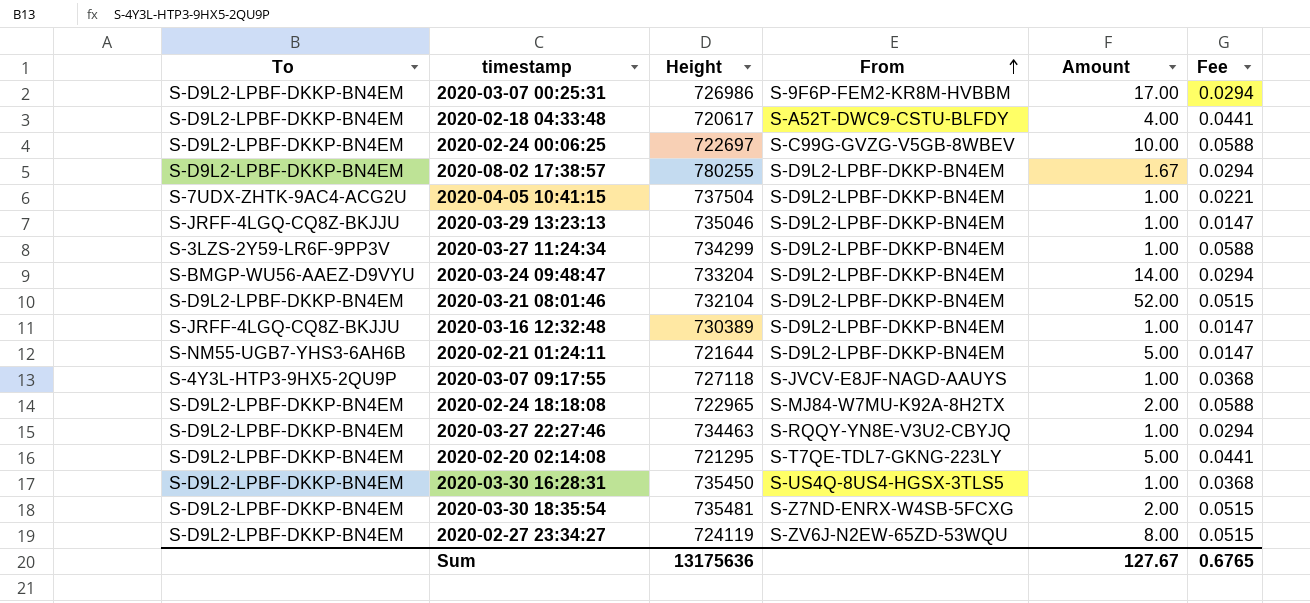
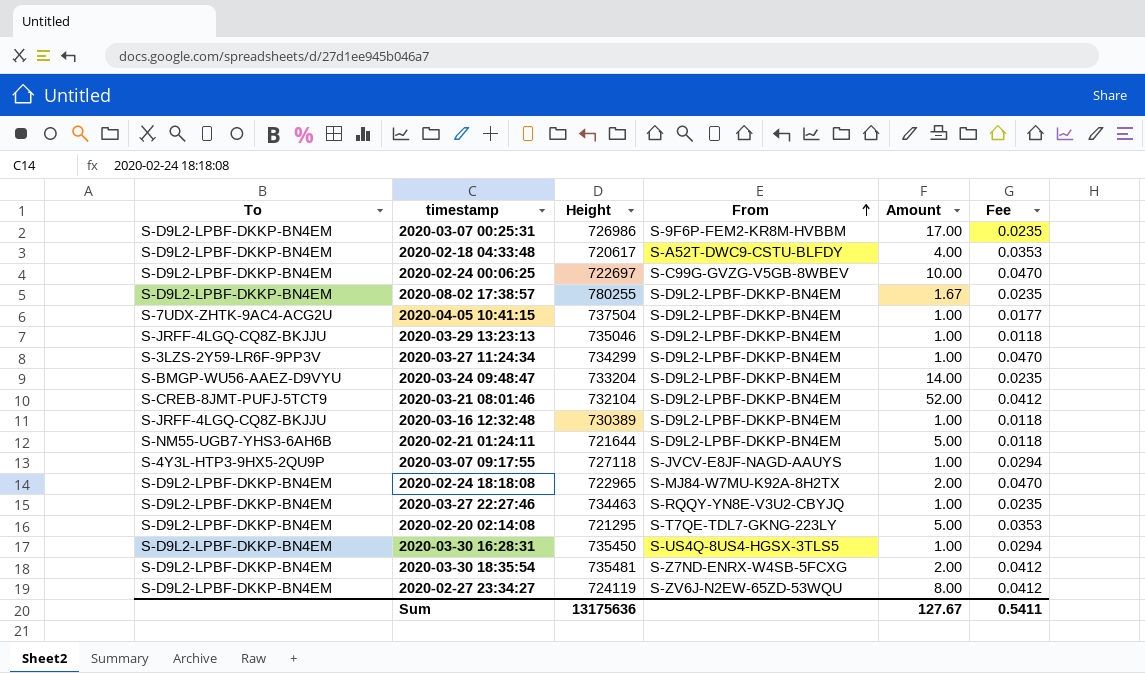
2020-03-07 00:25:31 | Fee: 0.0294 -> 0.0235
2020-02-18 04:33:48 | Fee: 0.0441 -> 0.0353
2020-02-24 00:06:25 | Fee: 0.0588 -> 0.0470
2020-08-02 17:38:57 | Fee: 0.0294 -> 0.0235
2020-04-05 10:41:15 | Fee: 0.0221 -> 0.0177
2020-03-29 13:23:13 | Fee: 0.0147 -> 0.0118
2020-03-27 11:24:34 | Fee: 0.0588 -> 0.0470
2020-03-24 09:48:47 | Fee: 0.0294 -> 0.0235
2020-03-21 08:01:46 | To: S-D9L2-LPBF-DKKP-BN4EM -> S-CREB-8JMT-PUFJ-5TCT9
2020-03-21 08:01:46 | Fee: 0.0515 -> 0.0412
2020-03-16 12:32:48 | Fee: 0.0147 -> 0.0118
2020-02-21 01:24:11 | Fee: 0.0147 -> 0.0118
2020-03-07 09:17:55 | Fee: 0.0368 -> 0.0294
2020-02-24 18:18:08 | Fee: 0.0588 -> 0.0470
2020-03-27 22:27:46 | Fee: 0.0294 -> 0.0235
2020-02-20 02:14:08 | Fee: 0.0441 -> 0.0353
2020-03-30 16:28:31 | Fee: 0.0368 -> 0.0294
2020-03-30 18:35:54 | Fee: 0.0515 -> 0.0412
2020-02-27 23:34:27 | Fee: 0.0515 -> 0.0412
Sum | Fee: 0.6765 -> 0.5411

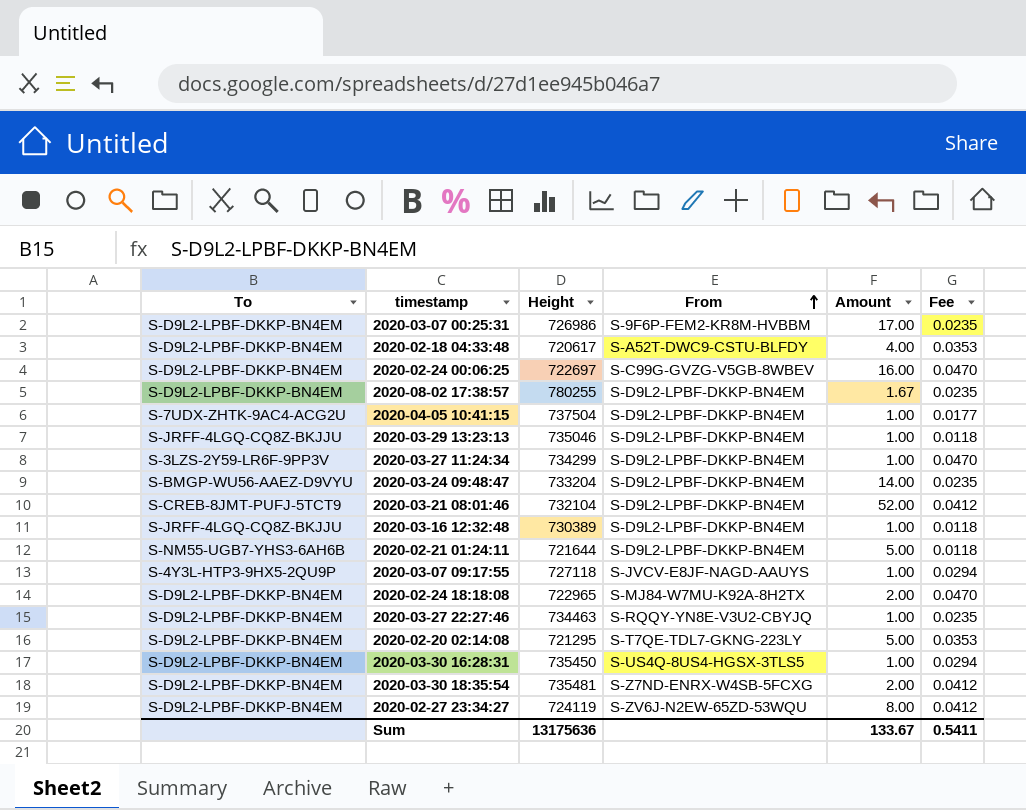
2020-02-24 00:06:25 | Amount: 10.00 -> 16.00
Sum | Amount: 127.67 -> 133.67

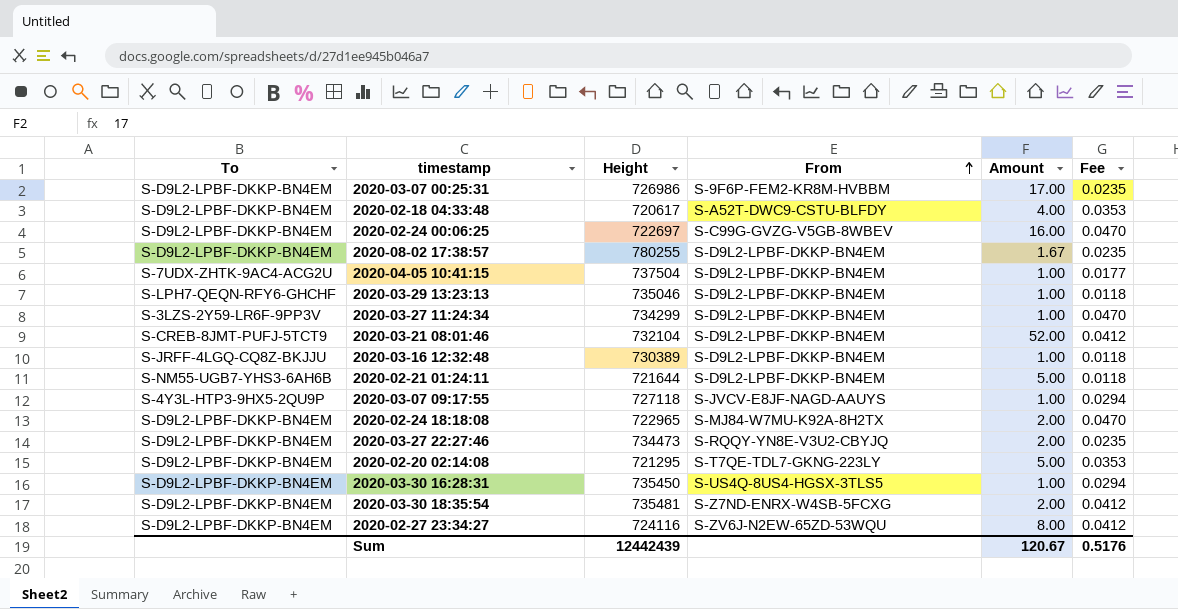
row 2020-03-24 09:48:47: S-BMGP-WU56-AAEZ-D9VYU | 733204 | S-D9L2-LPBF-DKKP-BN4EM | 14.00 | 0.0235 -> none
2020-03-29 13:23:13 | To: S-JRFF-4LGQ-CQ8Z-BKJJU -> S-LPH7-QEQN-RFY6-GHCHF
2020-03-27 22:27:46 | Height: 734463 -> 734473
2020-03-27 22:27:46 | Amount: 1.00 -> 2.00
2020-02-27 23:34:27 | Height: 724119 -> 724116
Sum | Height: 13175636 -> 12442439
Sum | Amount: 133.67 -> 120.67
Sum | Fee: 0.5411 -> 0.5176

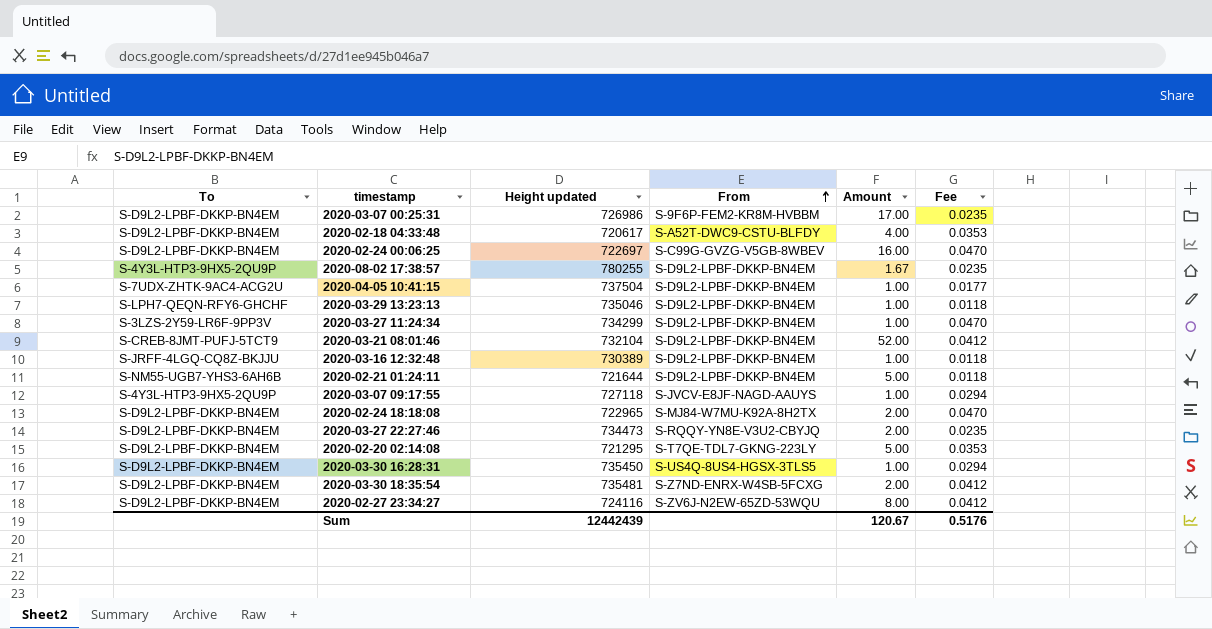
column name: Height -> Height updated
2020-08-02 17:38:57 | To: S-D9L2-LPBF-DKKP-BN4EM -> S-4Y3L-HTP3-9HX5-2QU9P

